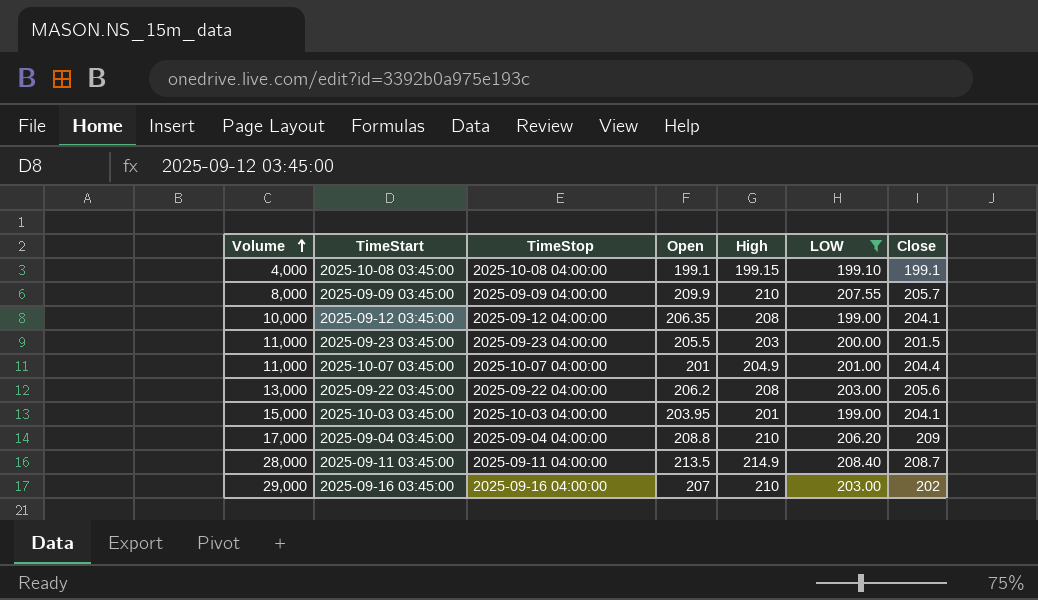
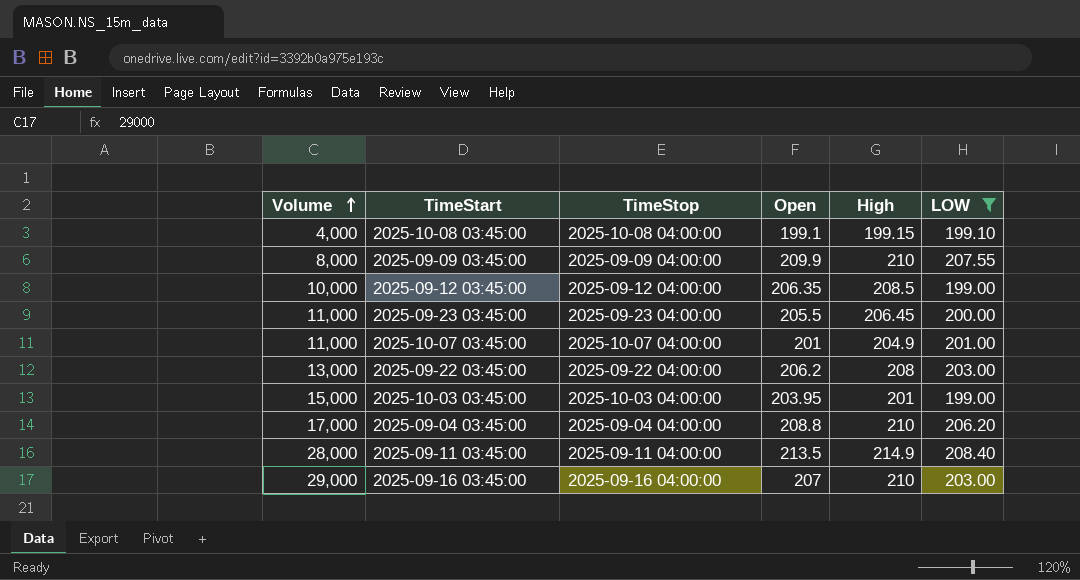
column Close | position: 7 -> none
2025-09-12 03:45:00 | High: 208 -> 208.5
2025-09-23 03:45:00 | High: 203 -> 206.45

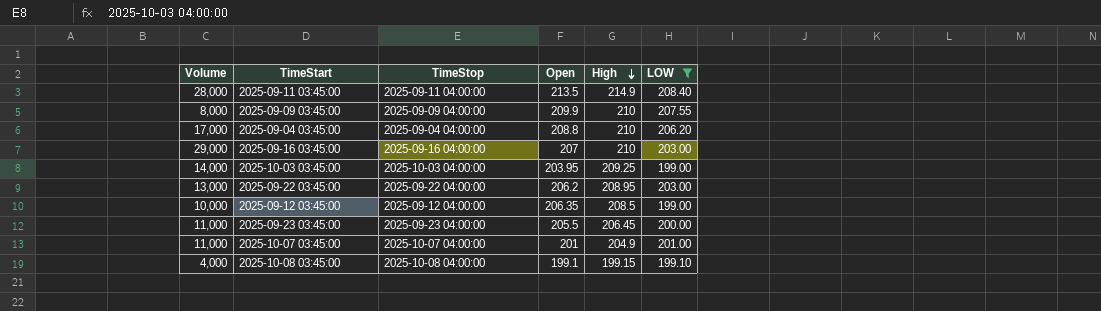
row order: Volume ascending -> High descending
2025-10-03 03:45:00 | Volume: 15,000 -> 14,000
2025-10-03 03:45:00 | High: 201 -> 209.25
2025-09-22 03:45:00 | High: 208 -> 208.95

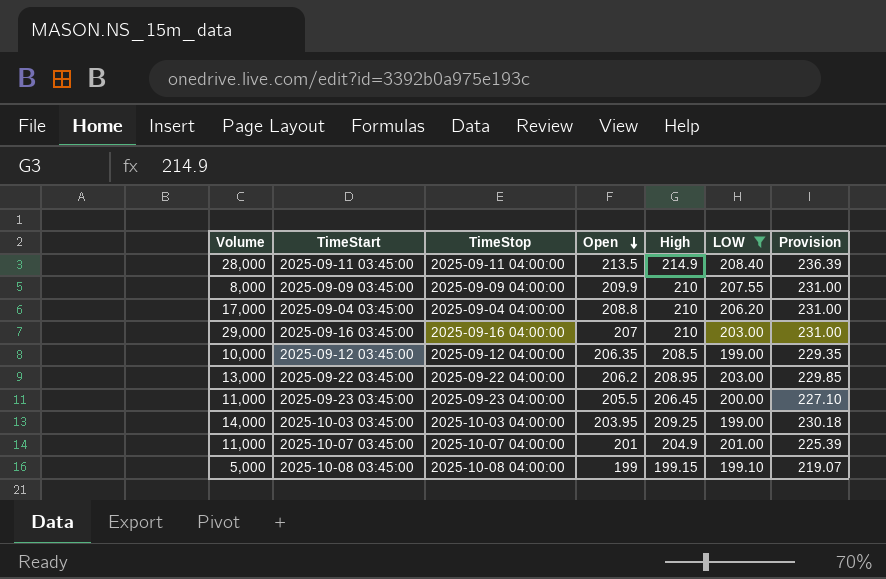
row order: High descending -> Open descending
column Provision | formula: none -> [High] * 1.1
2025-10-08 03:45:00 | Volume: 4,000 -> 5,000
2025-10-08 03:45:00 | Open: 199.1 -> 199

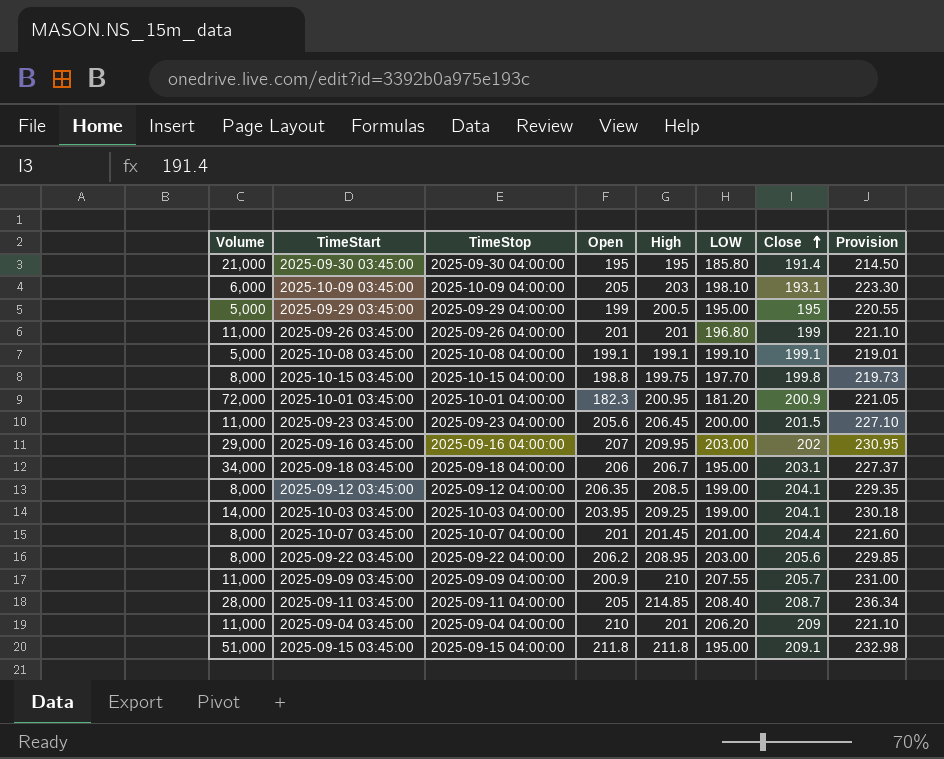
filter: LOW >= 199.00 -> none
row order: Open descending -> Close ascending
column Close | position: none -> 7
2025-10-08 03:45:00 | Open: 199 -> 199.1
2025-10-08 03:45:00 | High: 199.15 -> 199.1
2025-10-08 03:45:00 | Provision: 219.07 -> 219.01
2025-09-23 03:45:00 | Open: 205.5 -> 205.6
2025-09-16 03:45:00 | High: 210 -> 209.95
2025-09-16 03:45:00 | Provision: 231.00 -> 230.95
2025-09-12 03:45:00 | Volume: 10,000 -> 8,000
2025-10-07 03:45:00 | Volume: 11,000 -> 8,000
2025-10-07 03:45:00 | High: 204.9 -> 201.45
2025-10-07 03:45:00 | Provision: 225.39 -> 221.60
2025-09-22 03:45:00 | Volume: 13,000 -> 8,000
2025-09-09 03:45:00 | Volume: 8,000 -> 11,000
2025-09-09 03:45:00 | Open: 209.9 -> 200.9
2025-09-11 03:45:00 | Open: 213.5 -> 205
2025-09-11 03:45:00 | High: 214.9 -> 214.85
2025-09-11 03:45:00 | Provision: 236.39 -> 236.34
2025-09-04 03:45:00 | Volume: 17,000 -> 11,000
2025-09-04 03:45:00 | Open: 208.8 -> 210
2025-09-04 03:45:00 | High: 210 -> 201
2025-09-04 03:45:00 | Provision: 231.00 -> 221.10

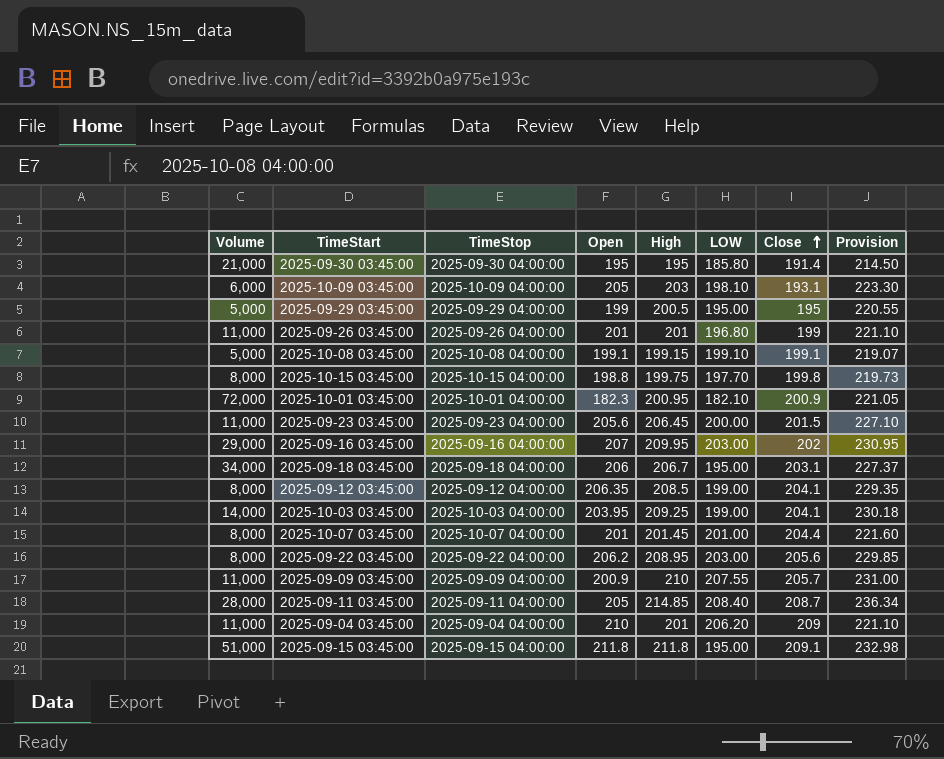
2025-10-08 03:45:00 | High: 199.1 -> 199.15
2025-10-08 03:45:00 | Provision: 219.01 -> 219.07
2025-10-01 03:45:00 | LOW: 181.20 -> 182.10

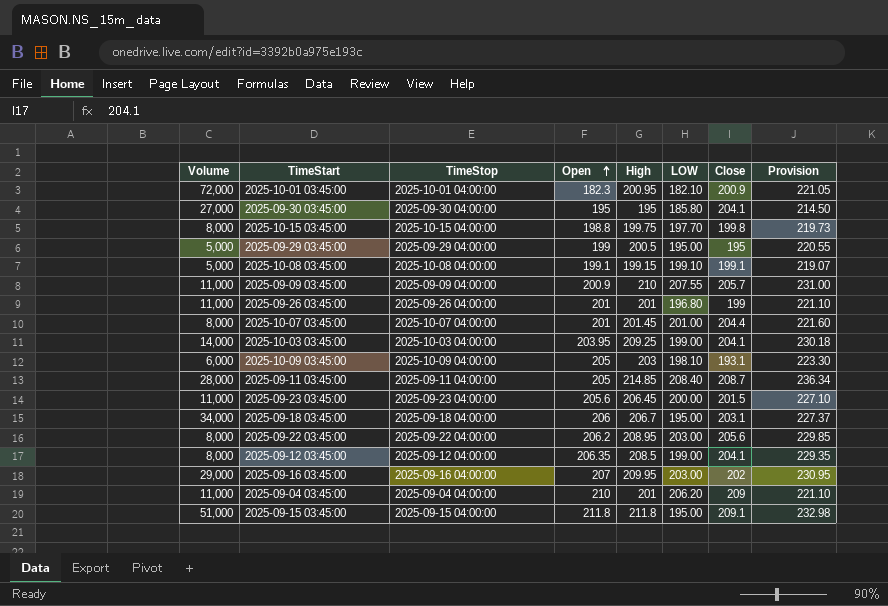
row order: Close ascending -> Open ascending
2025-09-30 03:45:00 | Volume: 21,000 -> 27,000
2025-09-30 03:45:00 | Close: 191.4 -> 204.1

